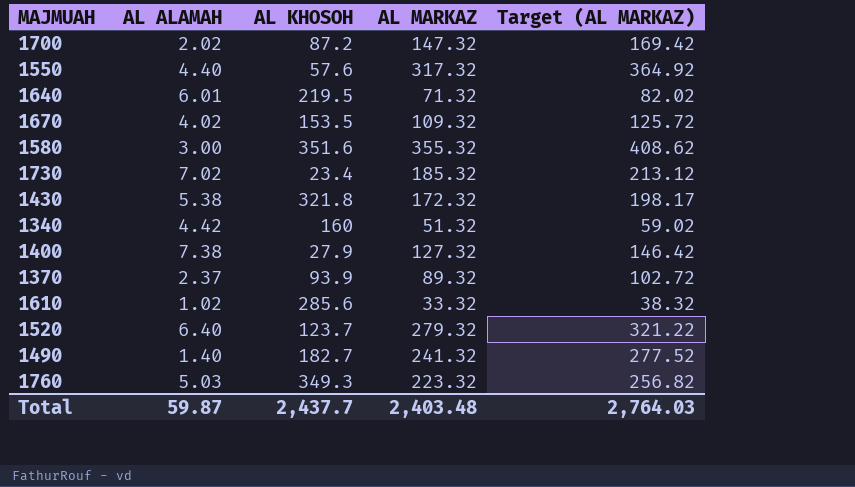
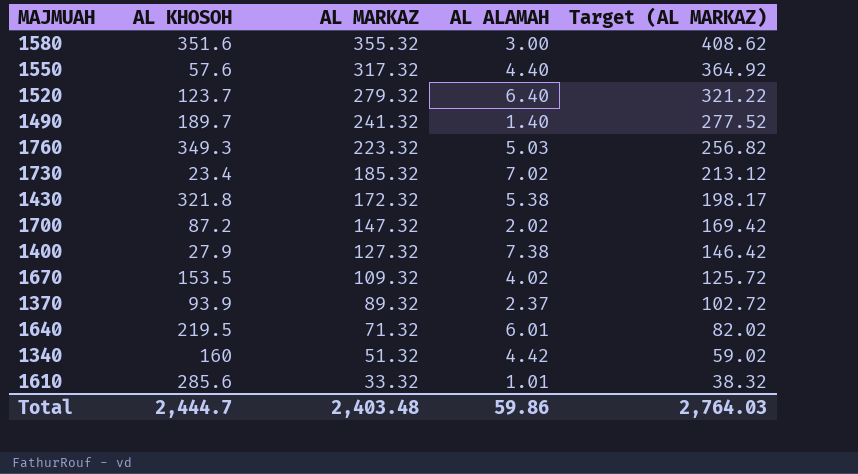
row order: none -> AL MARKAZ descending
column AL ALAMAH | position: 2 -> 4
1490 | AL KHOSOH: 182.7 -> 189.7
1610 | AL ALAMAH: 1.02 -> 1.01
Total | AL KHOSOH: 2,437.7 -> 2,444.7
Total | AL ALAMAH: 59.87 -> 59.86

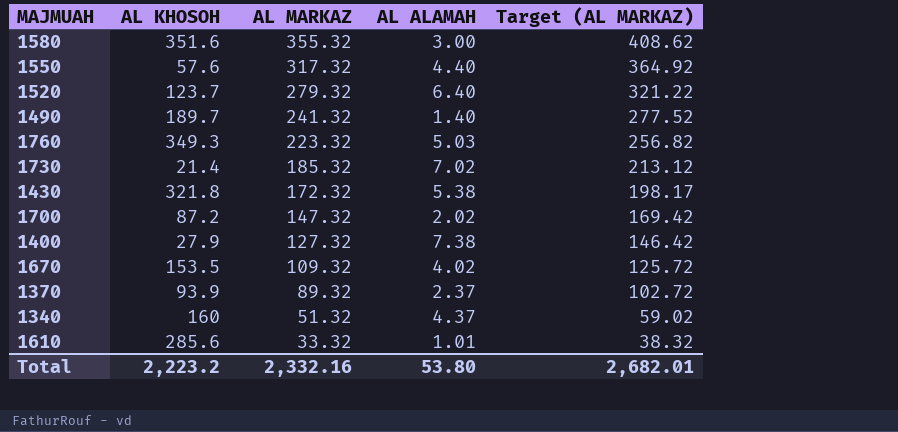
row 1640: 219.5 | 71.32 | 6.01 | 82.02 -> none
1730 | AL KHOSOH: 23.4 -> 21.4
1340 | AL ALAMAH: 4.42 -> 4.37
Total | AL KHOSOH: 2,444.7 -> 2,223.2
Total | AL MARKAZ: 2,403.48 -> 2,332.16
Total | AL ALAMAH: 59.86 -> 53.80
Total | Target (AL MARKAZ): 2,764.03 -> 2,682.01

